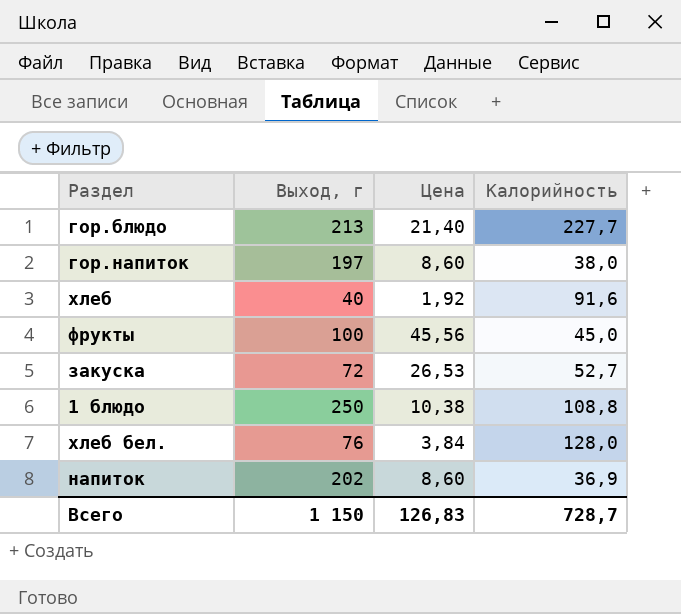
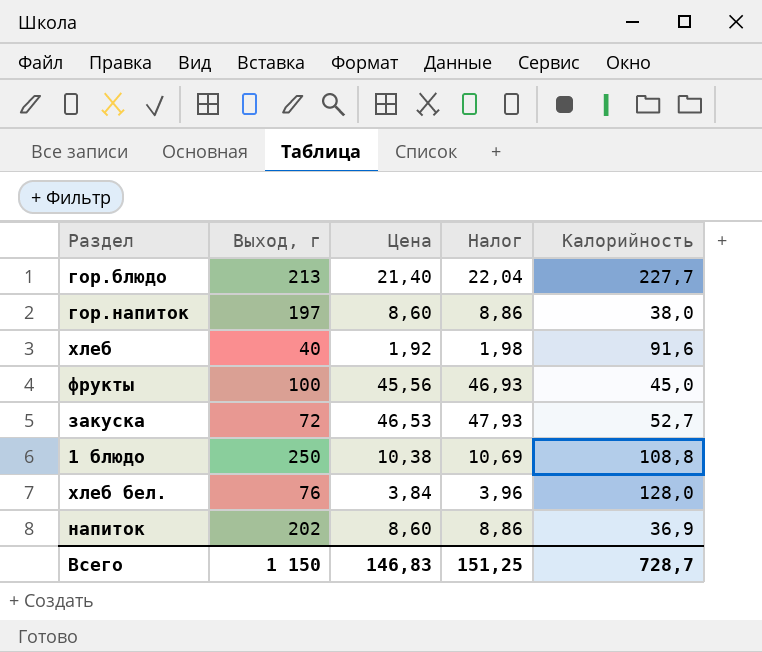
column Налог | formula: none -> [Цена] * 1,03
закуска | Цена: 26,53 -> 46,53
Всего | Цена: 126,83 -> 146,83

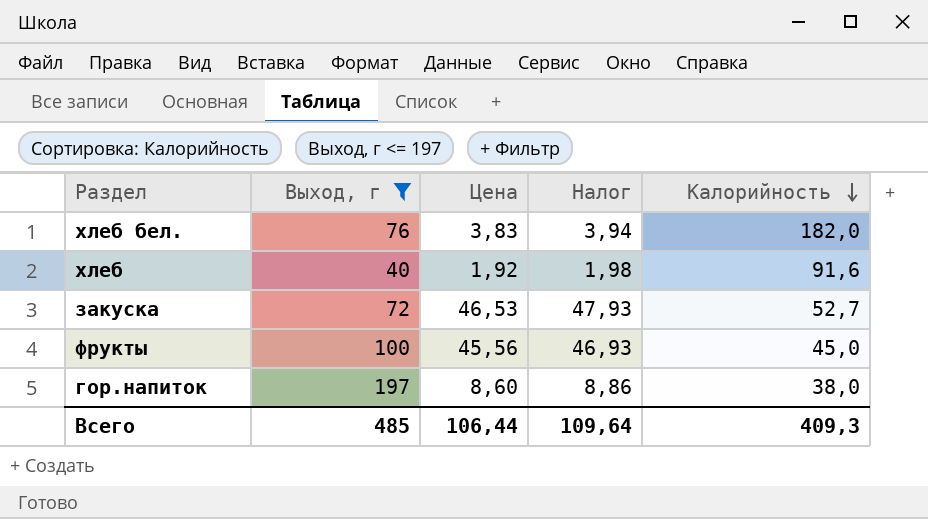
filter: none -> Выход, г <= 197
row order: none -> Калорийность descending
хлеб бел. | Цена: 3,84 -> 3,83
хлеб бел. | Налог: 3,96 -> 3,94
хлеб бел. | Калорийность: 128,0 -> 182,0
Всего | Выход, г: 1 150 -> 485
Всего | Цена: 146,83 -> 106,44
Всего | Налог: 151,25 -> 109,64
Всего | Калорийность: 728,7 -> 409,3

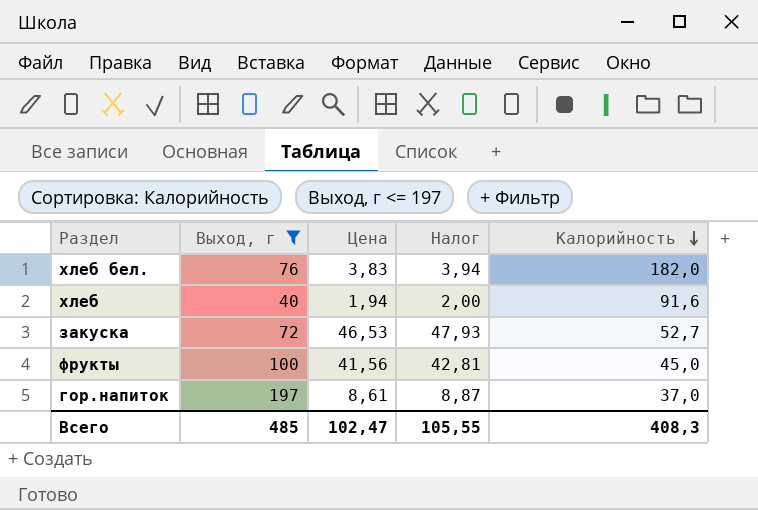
хлеб | Цена: 1,92 -> 1,94
хлеб | Налог: 1,98 -> 2,00
фрукты | Цена: 45,56 -> 41,56
фрукты | Налог: 46,93 -> 42,81
гор.напиток | Цена: 8,60 -> 8,61
гор.напиток | Налог: 8,86 -> 8,87
гор.напиток | Калорийность: 38,0 -> 37,0
Всего | Цена: 106,44 -> 102,47
Всего | Налог: 109,64 -> 105,55
Всего | Калорийность: 409,3 -> 408,3

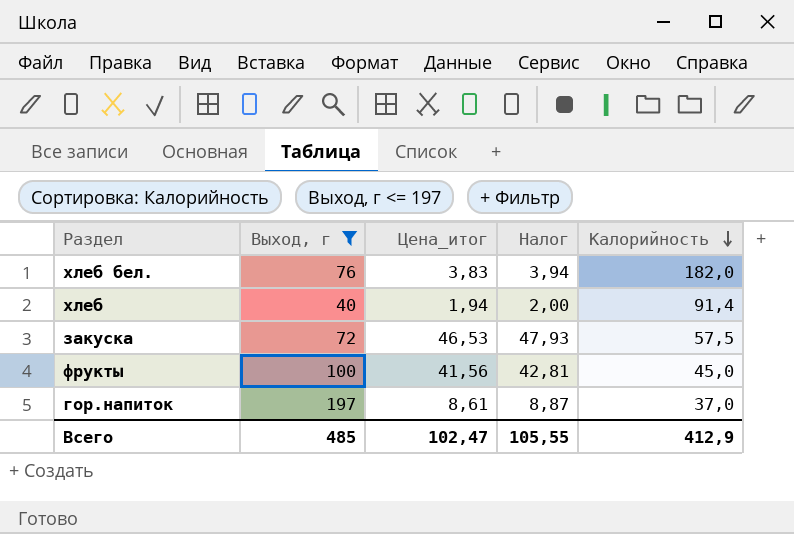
column name: Цена -> Цена_итог
хлеб | Калорийность: 91,6 -> 91,4
закуска | Калорийность: 52,7 -> 57,5
Всего | Калорийность: 408,3 -> 412,9

